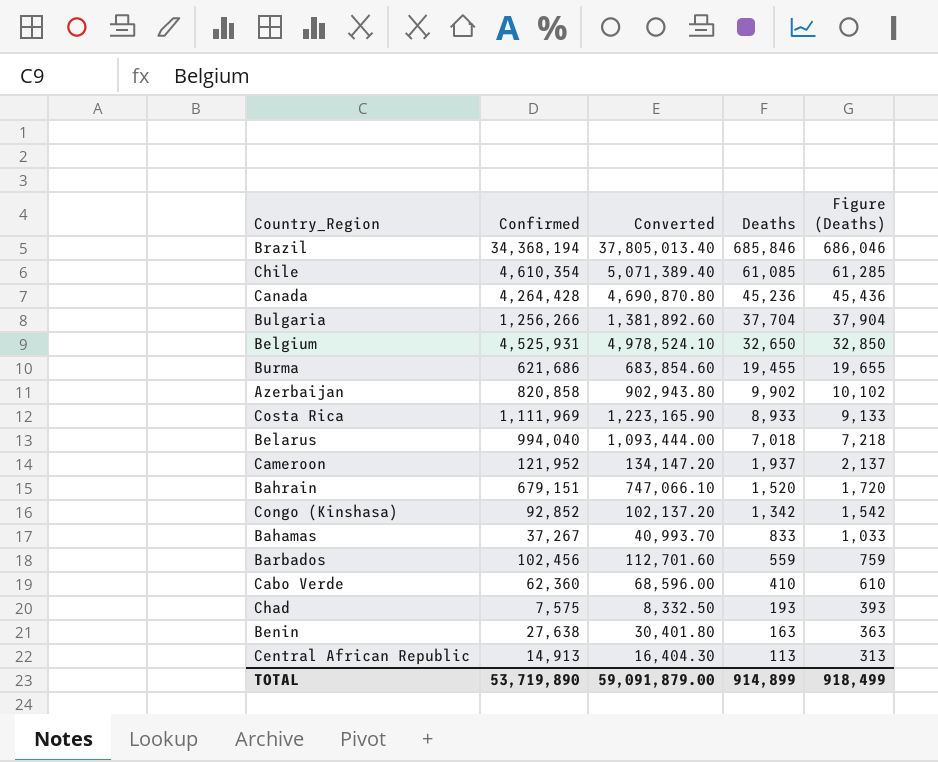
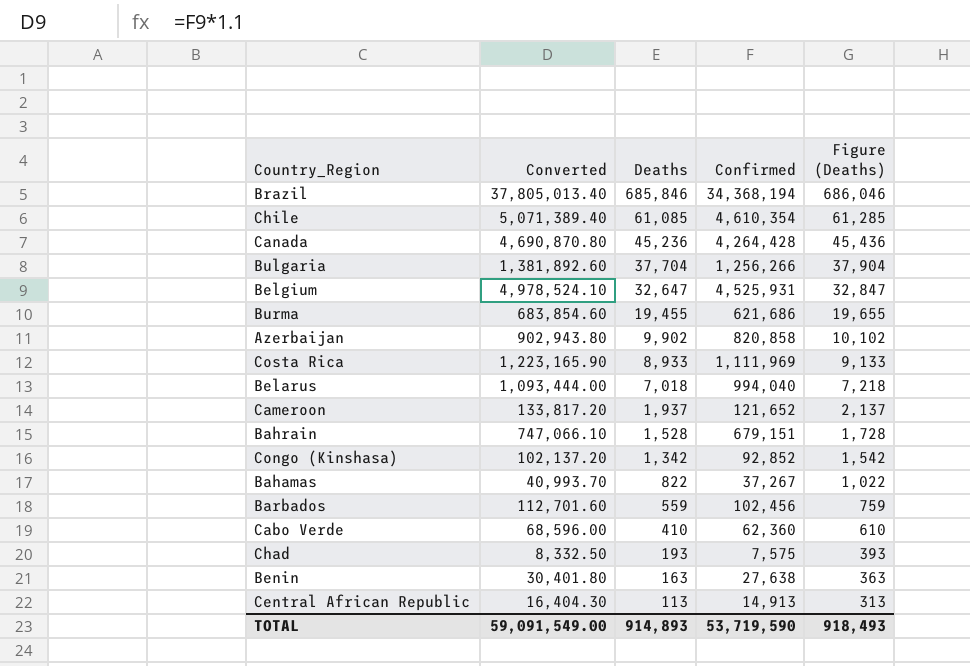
column Confirmed | position: 2 -> 4
Belgium | Deaths: 32,650 -> 32,647
Belgium | Figure (Deaths): 32,850 -> 32,847
Cameroon | Converted: 134,147.20 -> 133,817.20
Cameroon | Confirmed: 121,952 -> 121,652
Bahrain | Deaths: 1,520 -> 1,528
Bahrain | Figure (Deaths): 1,720 -> 1,728
Bahamas | Deaths: 833 -> 822
Bahamas | Figure (Deaths): 1,033 -> 1,022
TOTAL | Converted: 59,091,879.00 -> 59,091,549.00
TOTAL | Deaths: 914,899 -> 914,893
TOTAL | Confirmed: 53,719,890 -> 53,719,590
TOTAL | Figure (Deaths): 918,499 -> 918,493

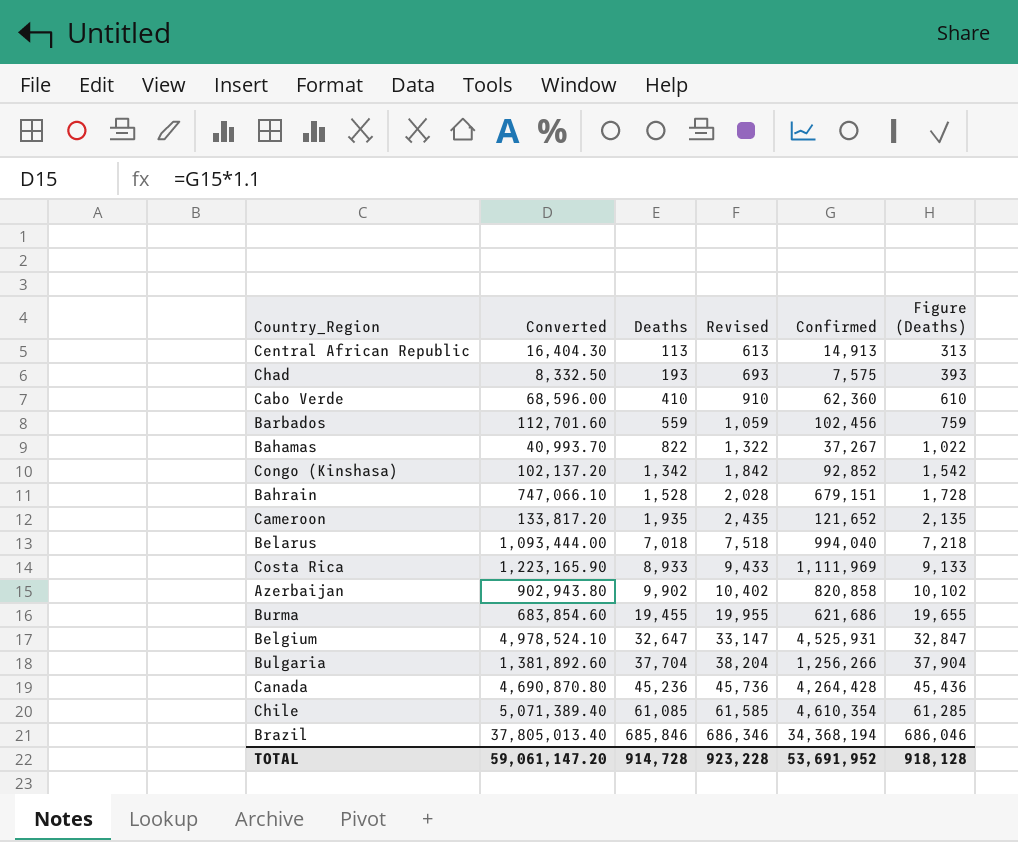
row order: Deaths descending -> Deaths ascending
column Revised | formula: none -> [Deaths] + 500
row Benin: 30,401.80 | 163 | 27,638 | 363 -> none
Cameroon | Deaths: 1,937 -> 1,935
Cameroon | Figure (Deaths): 2,137 -> 2,135
TOTAL | Converted: 59,091,549.00 -> 59,061,147.20
TOTAL | Deaths: 914,893 -> 914,728
TOTAL | Confirmed: 53,719,590 -> 53,691,952
TOTAL | Figure (Deaths): 918,493 -> 918,128

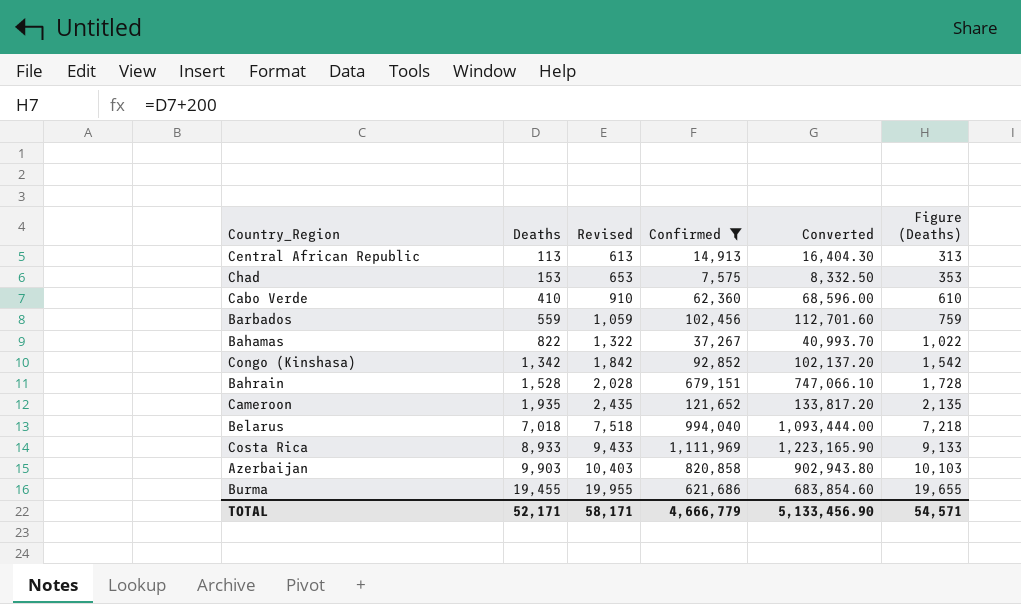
filter: none -> Confirmed <= 1,111,969
column Converted | position: 2 -> 5
Chad | Deaths: 193 -> 153
Chad | Revised: 693 -> 653
Chad | Figure (Deaths): 393 -> 353
Azerbaijan | Deaths: 9,902 -> 9,903
Azerbaijan | Revised: 10,402 -> 10,403
Azerbaijan | Figure (Deaths): 10,102 -> 10,103
TOTAL | Deaths: 914,728 -> 52,171
TOTAL | Revised: 923,228 -> 58,171
TOTAL | Confirmed: 53,691,952 -> 4,666,779
TOTAL | Converted: 59,061,147.20 -> 5,133,456.90
TOTAL | Figure (Deaths): 918,128 -> 54,571

